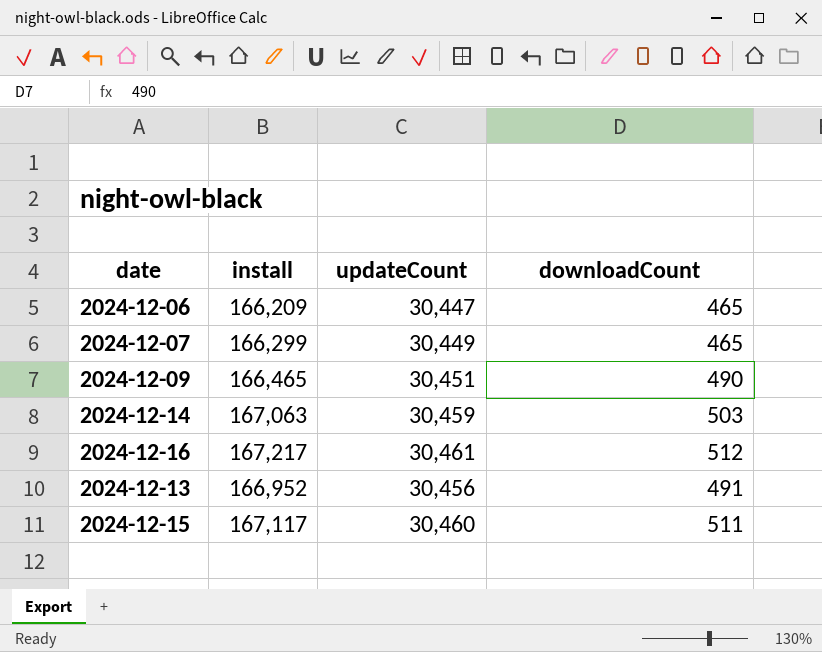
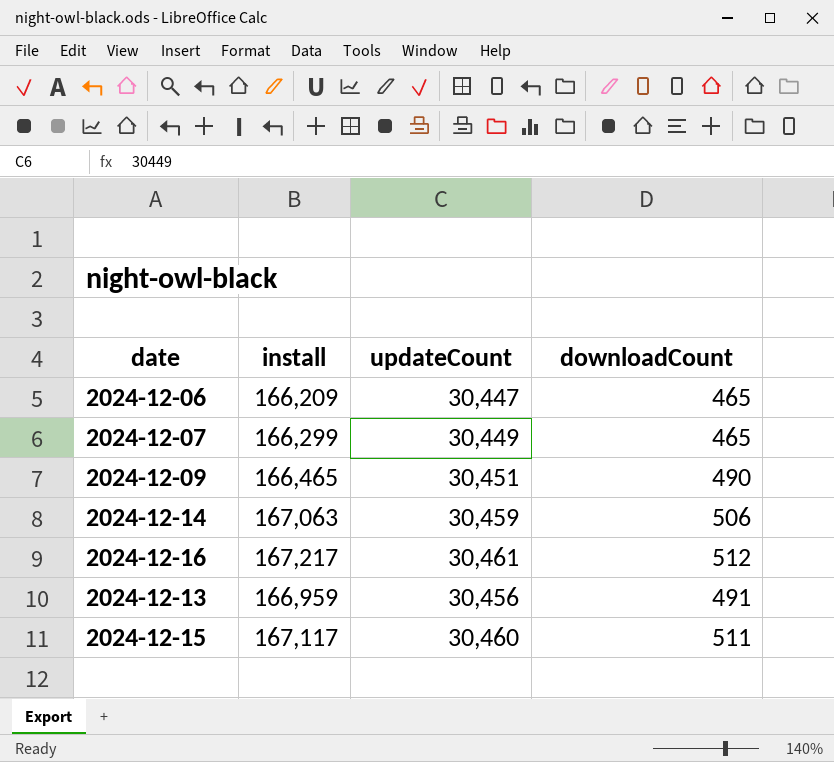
2024-12-14 | downloadCount: 503 -> 506
2024-12-13 | install: 166,952 -> 166,959

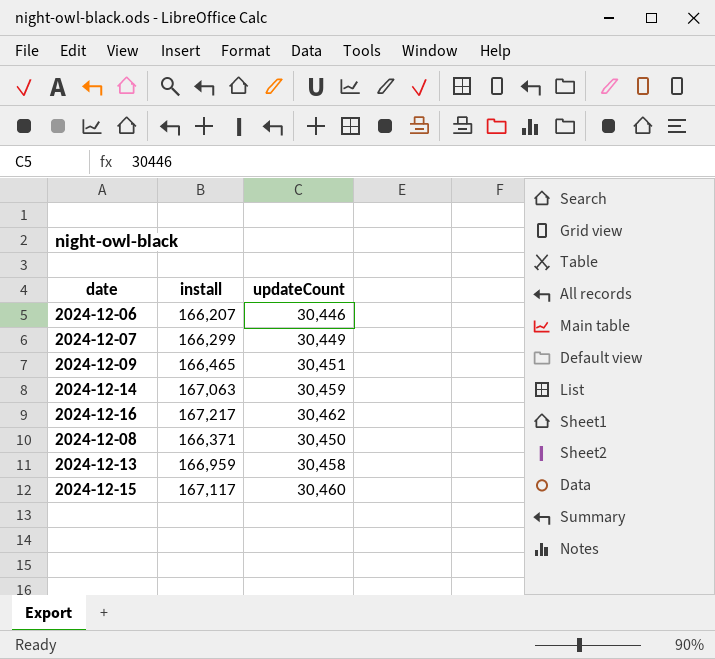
column downloadCount | position: 4 -> none
2024-12-06 | install: 166,209 -> 166,207
2024-12-06 | updateCount: 30,447 -> 30,446
2024-12-16 | updateCount: 30,461 -> 30,462
row 2024-12-08: none -> 166,371 | 30,450
2024-12-13 | updateCount: 30,456 -> 30,458

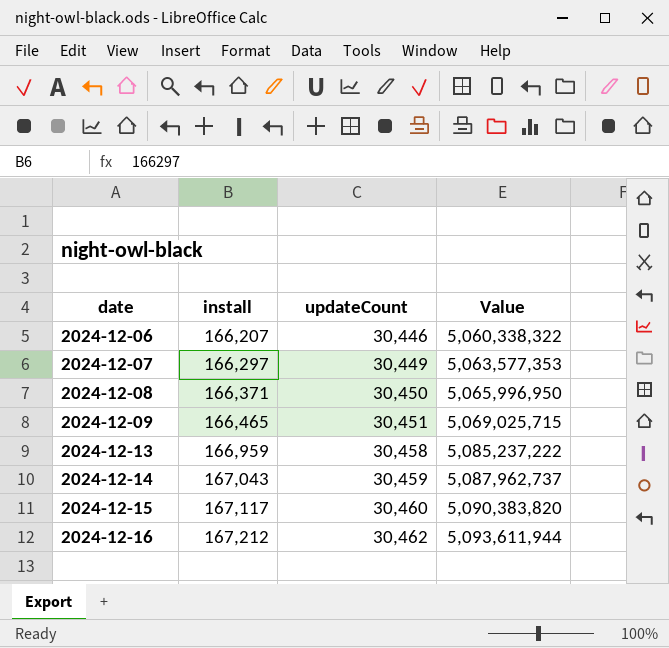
row order: none -> date ascending
column Value | formula: none -> [install] * [updateCount]
2024-12-07 | install: 166,299 -> 166,297
2024-12-14 | install: 167,063 -> 167,043
2024-12-16 | install: 167,217 -> 167,212

